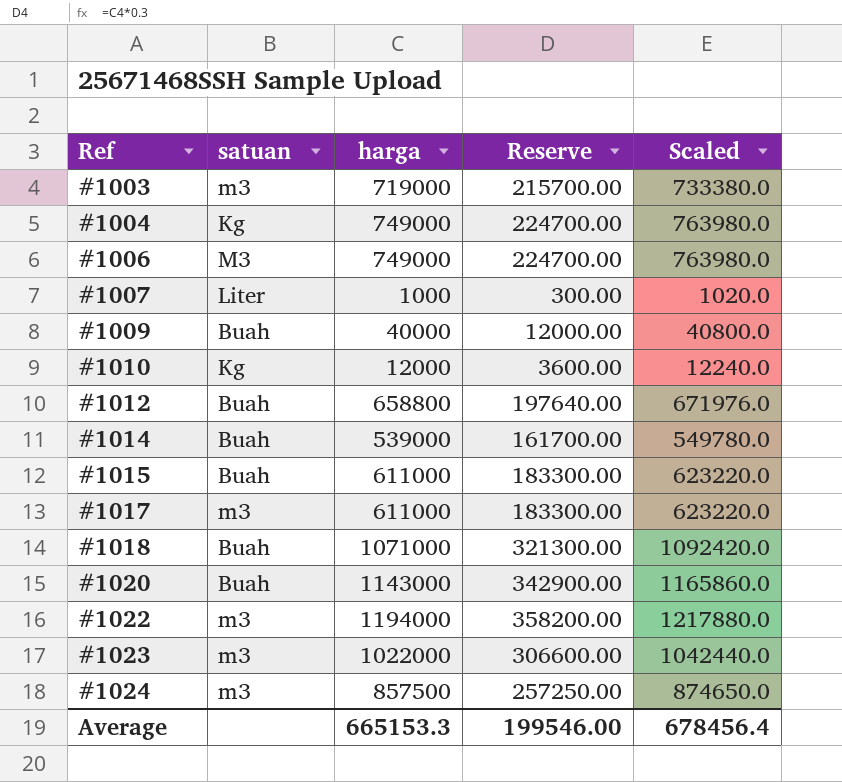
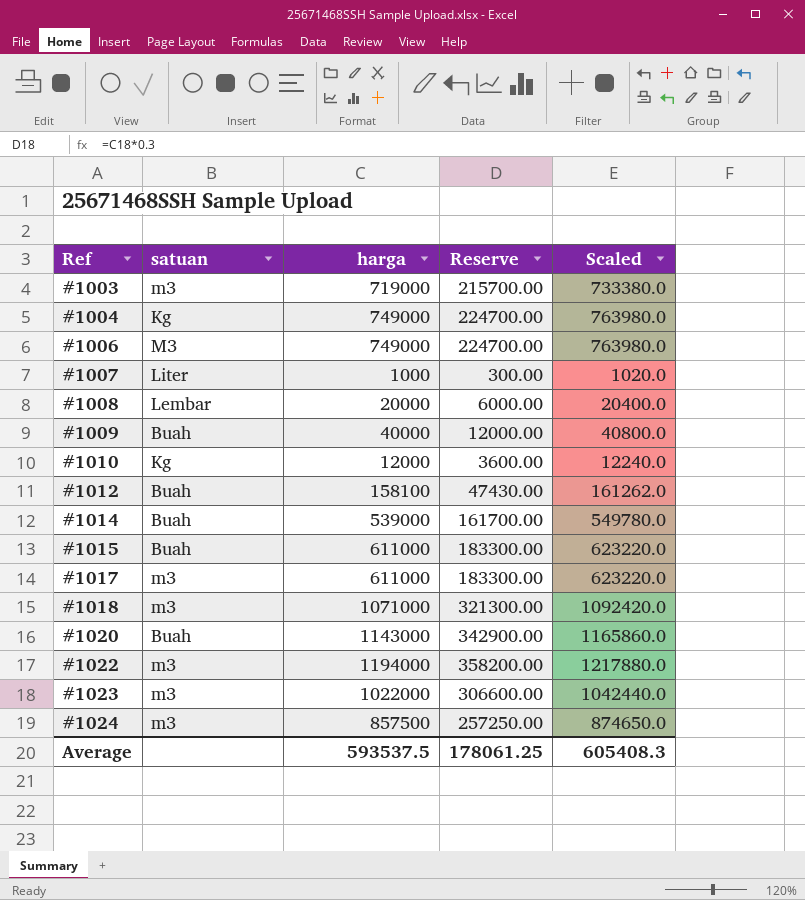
row #1008: none -> Lembar | 20000 | 6000.00 | 20400.0
#1012 | harga: 658800 -> 158100
#1012 | Reserve: 197640.00 -> 47430.00
#1012 | Scaled: 671976.0 -> 161262.0
#1018 | satuan: Buah -> m3
Average | harga: 665153.3 -> 593537.5
Average | Reserve: 199546.00 -> 178061.25
Average | Scaled: 678456.4 -> 605408.3

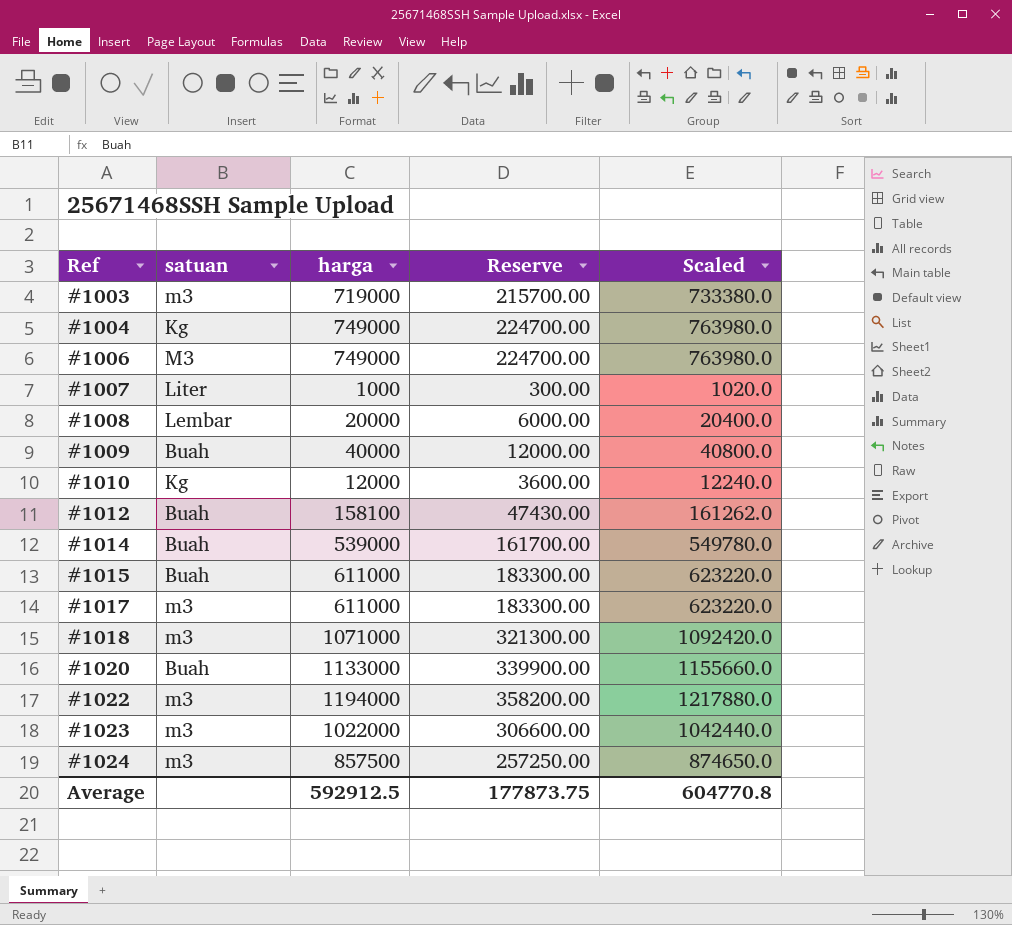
#1020 | harga: 1143000 -> 1133000
#1020 | Reserve: 342900.00 -> 339900.00
#1020 | Scaled: 1165860.0 -> 1155660.0
Average | harga: 593537.5 -> 592912.5
Average | Reserve: 178061.25 -> 177873.75
Average | Scaled: 605408.3 -> 604770.8

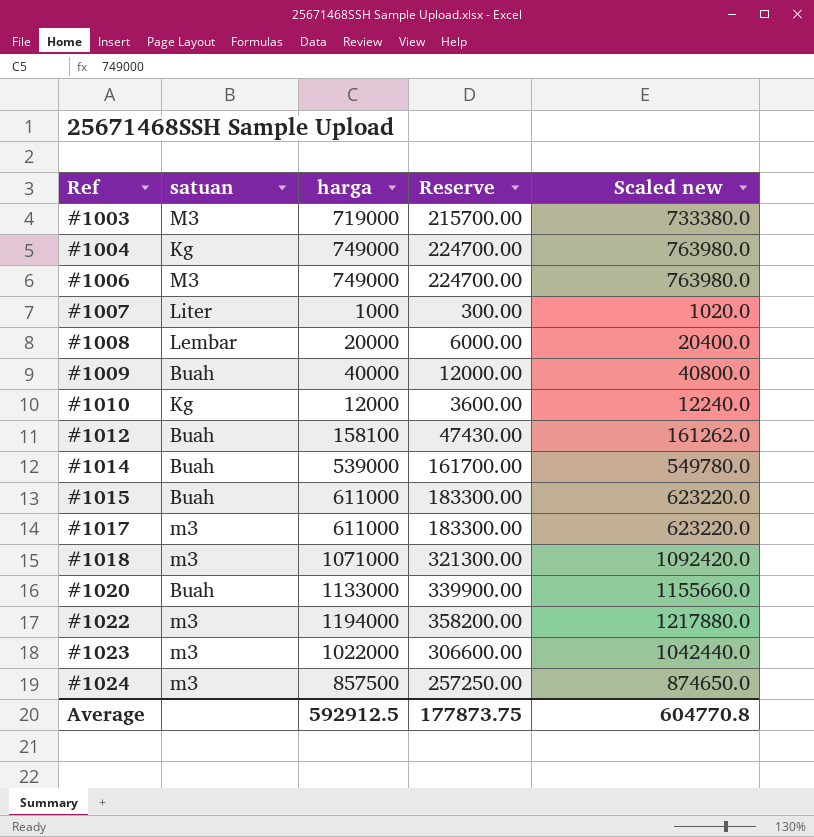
column name: Scaled -> Scaled new
#1003 | satuan: m3 -> M3

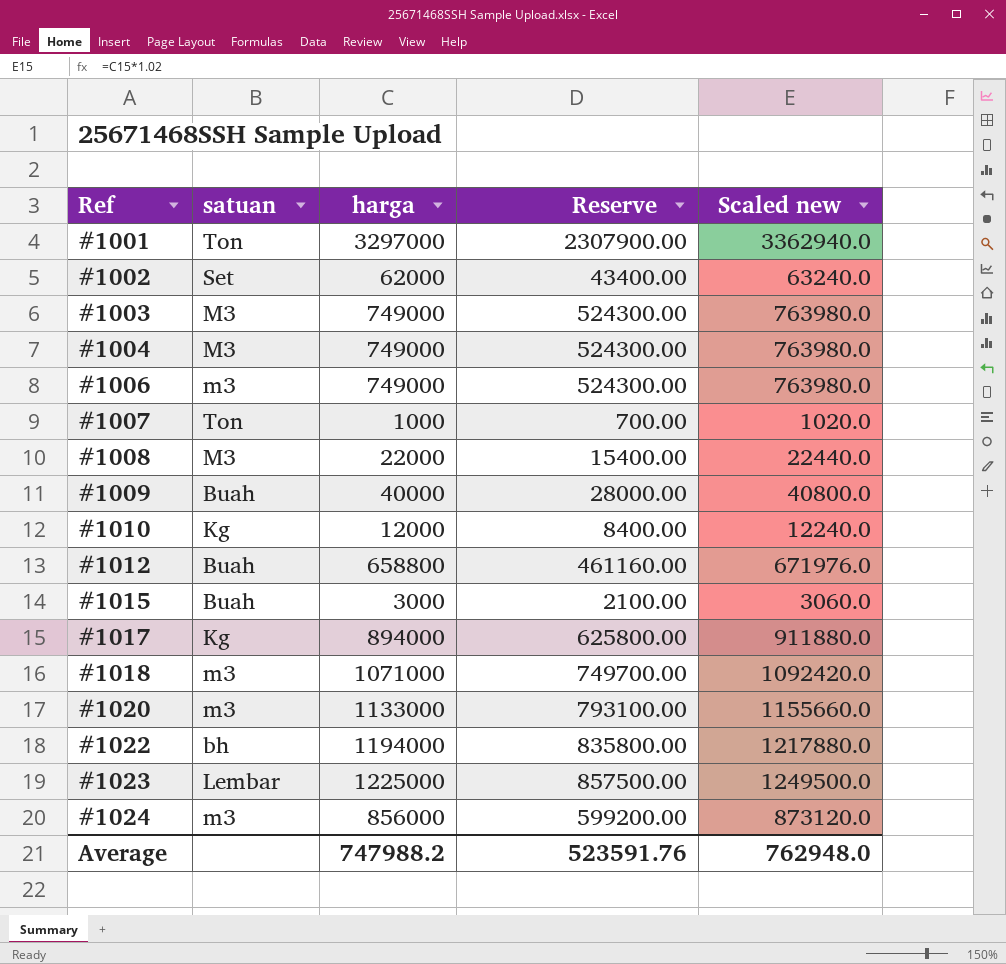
column Reserve | formula: [harga] * 0.3 -> [harga] * 0.7
row #1014: Buah | 539000 | 161700.00 | 549780.0 -> none
row #1001: none -> Ton | 3297000 | 2307900.00 | 3362940.0
row #1002: none -> Set | 62000 | 43400.00 | 63240.0
#1003 | harga: 719000 -> 749000
#1003 | Scaled new: 733380.0 -> 763980.0
#1004 | satuan: Kg -> M3
#1006 | satuan: M3 -> m3
#1007 | satuan: Liter -> Ton
#1008 | satuan: Lembar -> M3
#1008 | harga: 20000 -> 22000
#1008 | Scaled new: 20400.0 -> 22440.0
#1012 | harga: 158100 -> 658800
#1012 | Scaled new: 161262.0 -> 671976.0
#1015 | harga: 611000 -> 3000
#1015 | Scaled new: 623220.0 -> 3060.0
#1017 | satuan: m3 -> Kg
#1017 | harga: 611000 -> 894000
#1017 | Scaled new: 623220.0 -> 911880.0
#1020 | satuan: Buah -> m3
#1022 | satuan: m3 -> bh
#1023 | satuan: m3 -> Lembar
#1023 | harga: 1022000 -> 1225000
#1023 | Scaled new: 1042440.0 -> 1249500.0
#1024 | harga: 857500 -> 856000
#1024 | Scaled new: 874650.0 -> 873120.0
Average | harga: 592912.5 -> 747988.2
Average | Reserve: 177873.75 -> 523591.76
Average | Scaled new: 604770.8 -> 762948.0

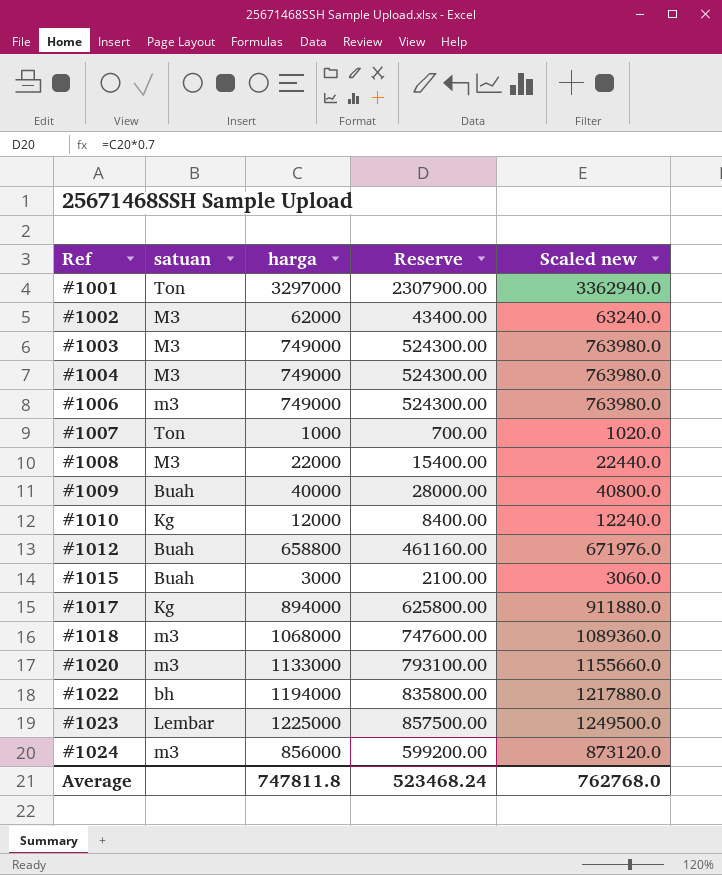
#1002 | satuan: Set -> M3
#1018 | harga: 1071000 -> 1068000
#1018 | Reserve: 749700.00 -> 747600.00
#1018 | Scaled new: 1092420.0 -> 1089360.0
Average | harga: 747988.2 -> 747811.8
Average | Reserve: 523591.76 -> 523468.24
Average | Scaled new: 762948.0 -> 762768.0

